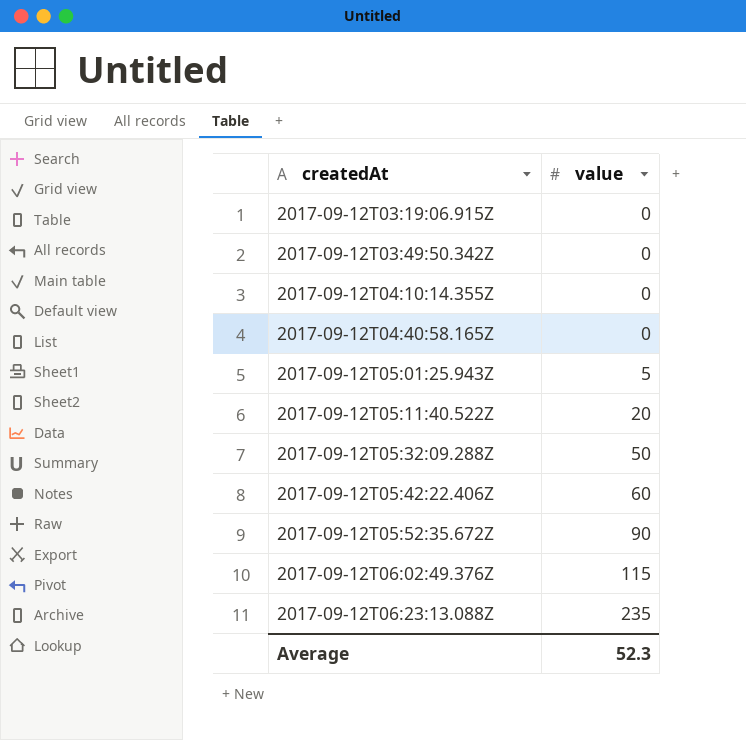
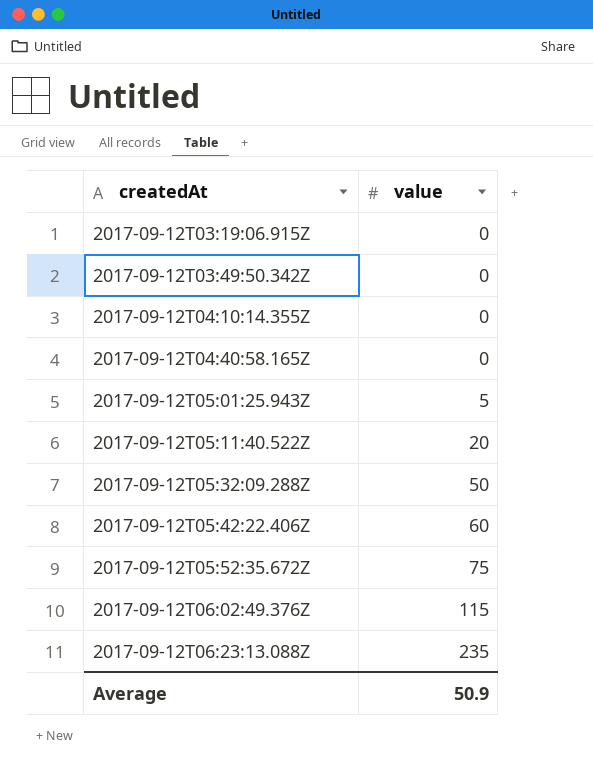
2017-09-12T05:52:35.672Z | value: 90 -> 75
Average | value: 52.3 -> 50.9

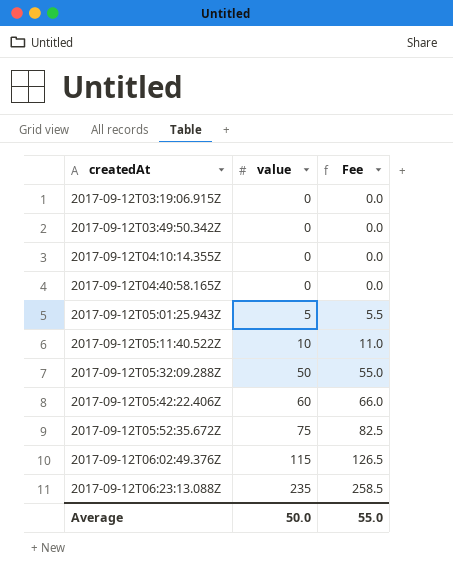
column Fee | formula: none -> [value] * 1.1
2017-09-12T05:11:40.522Z | value: 20 -> 10
Average | value: 50.9 -> 50.0

